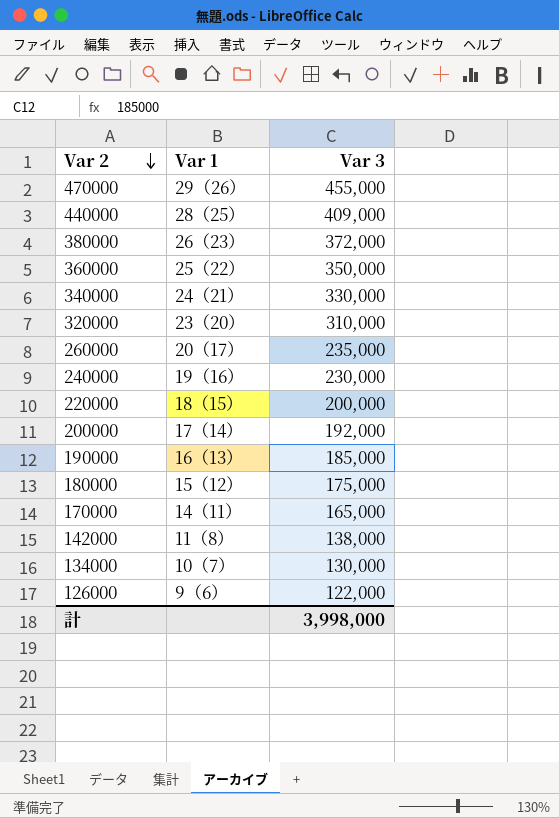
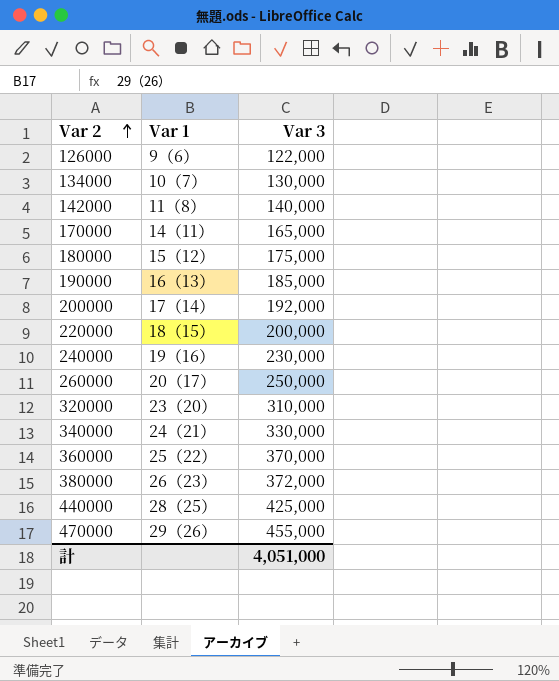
row order: Var 2 descending -> Var 2 ascending
142000 | Var 3: 138,000 -> 140,000
260000 | Var 3: 235,000 -> 250,000
360000 | Var 3: 350,000 -> 370,000
440000 | Var 3: 409,000 -> 425,000
計 | Var 3: 3,998,000 -> 4,051,000

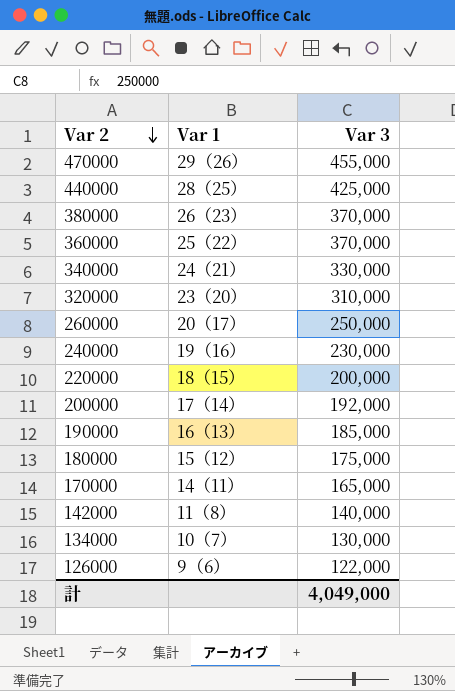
row order: Var 2 ascending -> Var 2 descending
380000 | Var 3: 372,000 -> 370,000
計 | Var 3: 4,051,000 -> 4,049,000

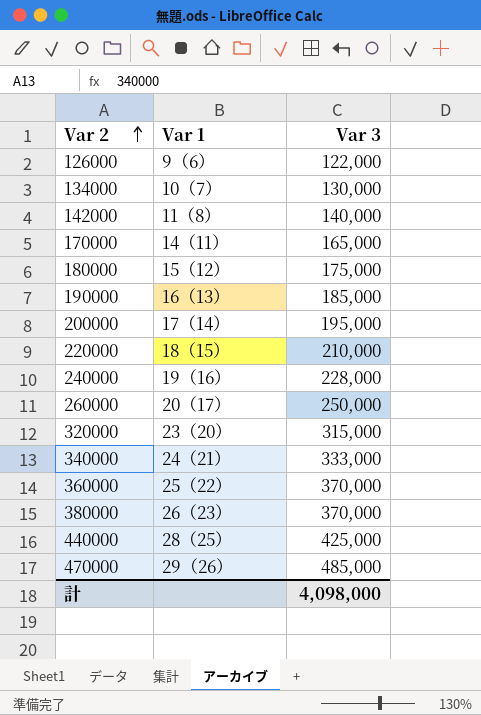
row order: Var 2 descending -> Var 2 ascending
200000 | Var 3: 192,000 -> 195,000
220000 | Var 3: 200,000 -> 210,000
240000 | Var 3: 230,000 -> 228,000
320000 | Var 3: 310,000 -> 315,000
340000 | Var 3: 330,000 -> 333,000
470000 | Var 3: 455,000 -> 485,000
計 | Var 3: 4,049,000 -> 4,098,000

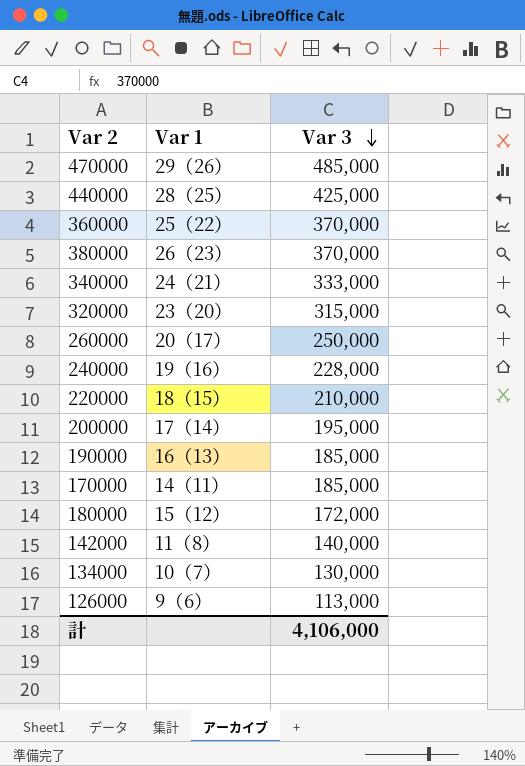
row order: Var 2 ascending -> Var 3 descending
170000 | Var 3: 165,000 -> 185,000
180000 | Var 3: 175,000 -> 172,000
126000 | Var 3: 122,000 -> 113,000
計 | Var 3: 4,098,000 -> 4,106,000

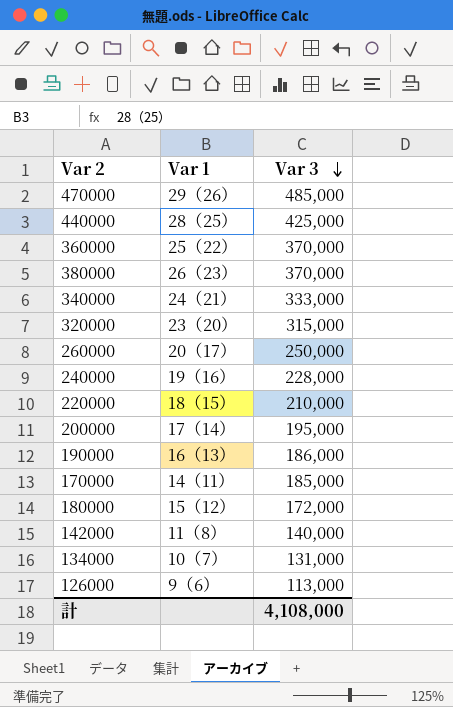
190000 | Var 3: 185,000 -> 186,000
134000 | Var 3: 130,000 -> 131,000
計 | Var 3: 4,106,000 -> 4,108,000

